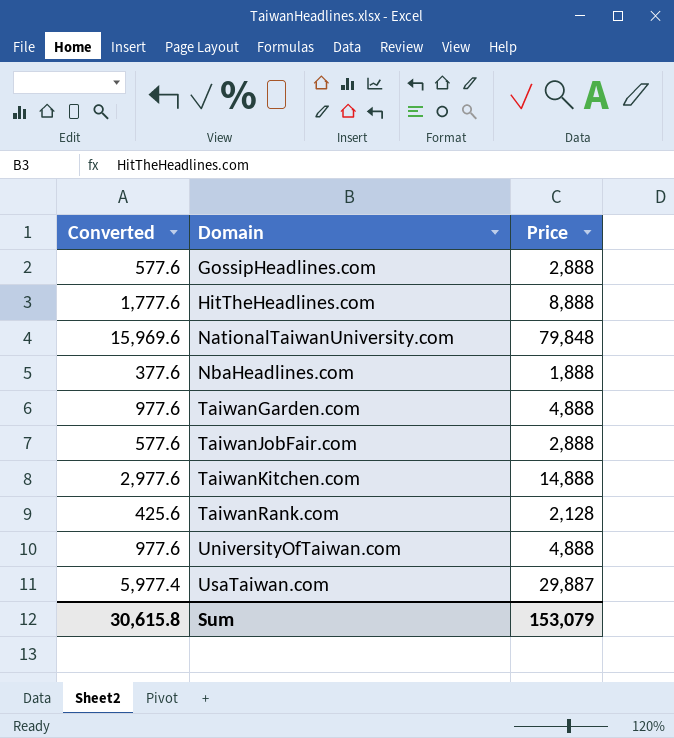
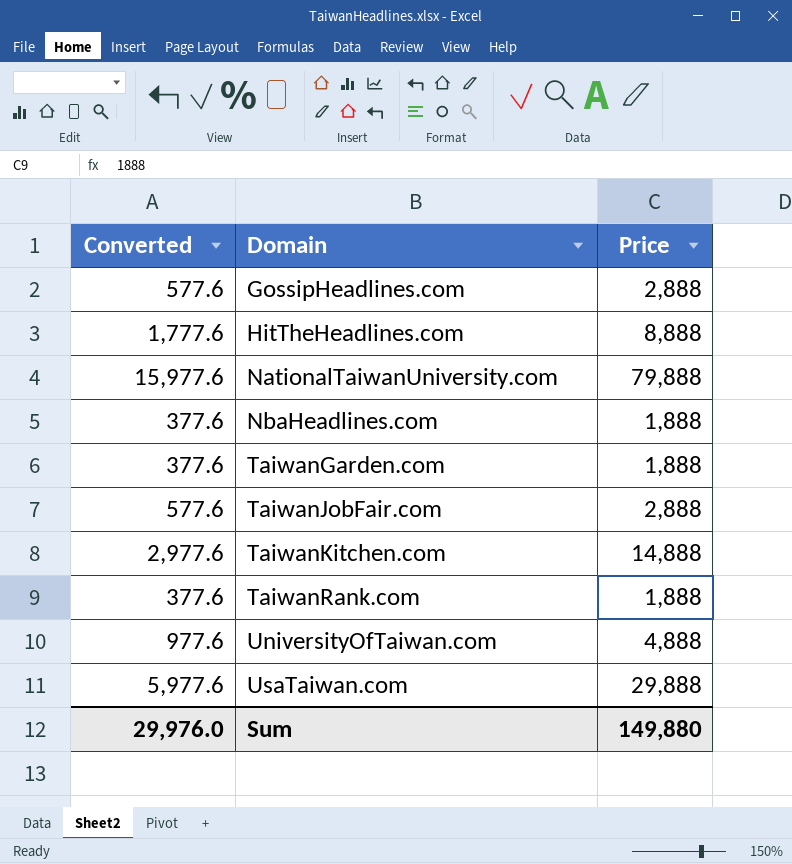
NationalTaiwanUniversity.com | Converted: 15,969.6 -> 15,977.6
NationalTaiwanUniversity.com | Price: 79,848 -> 79,888
TaiwanGarden.com | Converted: 977.6 -> 377.6
TaiwanGarden.com | Price: 4,888 -> 1,888
TaiwanRank.com | Converted: 425.6 -> 377.6
TaiwanRank.com | Price: 2,128 -> 1,888
UsaTaiwan.com | Converted: 5,977.4 -> 5,977.6
UsaTaiwan.com | Price: 29,887 -> 29,888
Sum | Converted: 30,615.8 -> 29,976.0
Sum | Price: 153,079 -> 149,880

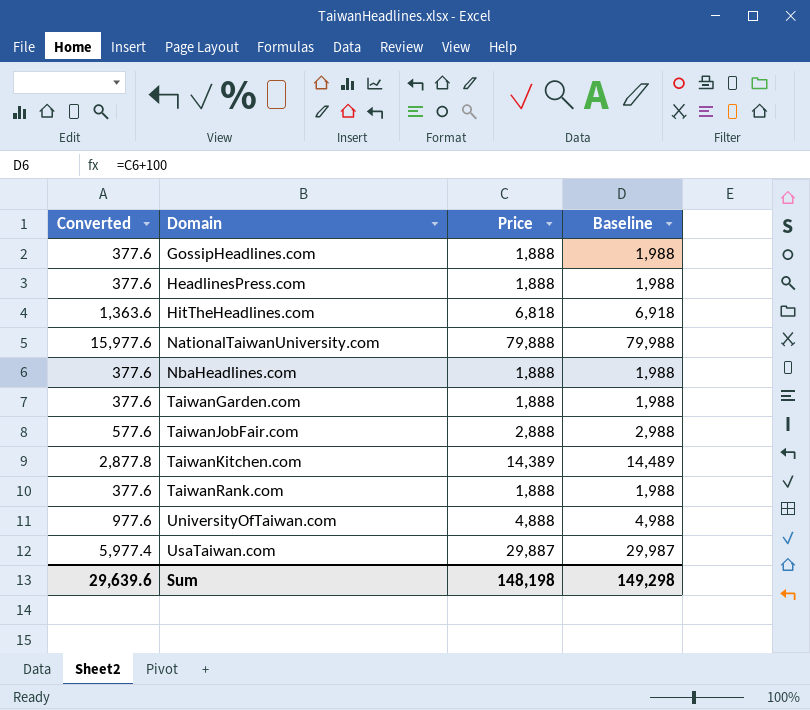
column Baseline | formula: none -> [Price] + 100
GossipHeadlines.com | Converted: 577.6 -> 377.6
GossipHeadlines.com | Price: 2,888 -> 1,888
row HeadlinesPress.com: none -> 377.6 | 1,888 | 1,988
HitTheHeadlines.com | Converted: 1,777.6 -> 1,363.6
HitTheHeadlines.com | Price: 8,888 -> 6,818
TaiwanKitchen.com | Converted: 2,977.6 -> 2,877.8
TaiwanKitchen.com | Price: 14,888 -> 14,389
UsaTaiwan.com | Converted: 5,977.6 -> 5,977.4
UsaTaiwan.com | Price: 29,888 -> 29,887
Sum | Converted: 29,976.0 -> 29,639.6
Sum | Price: 149,880 -> 148,198

